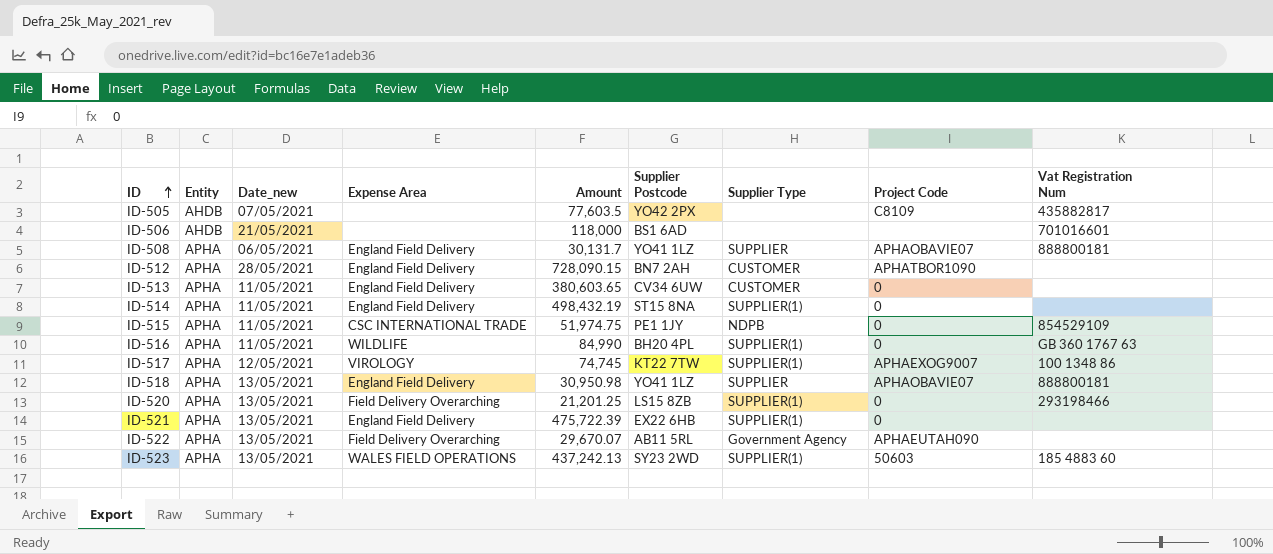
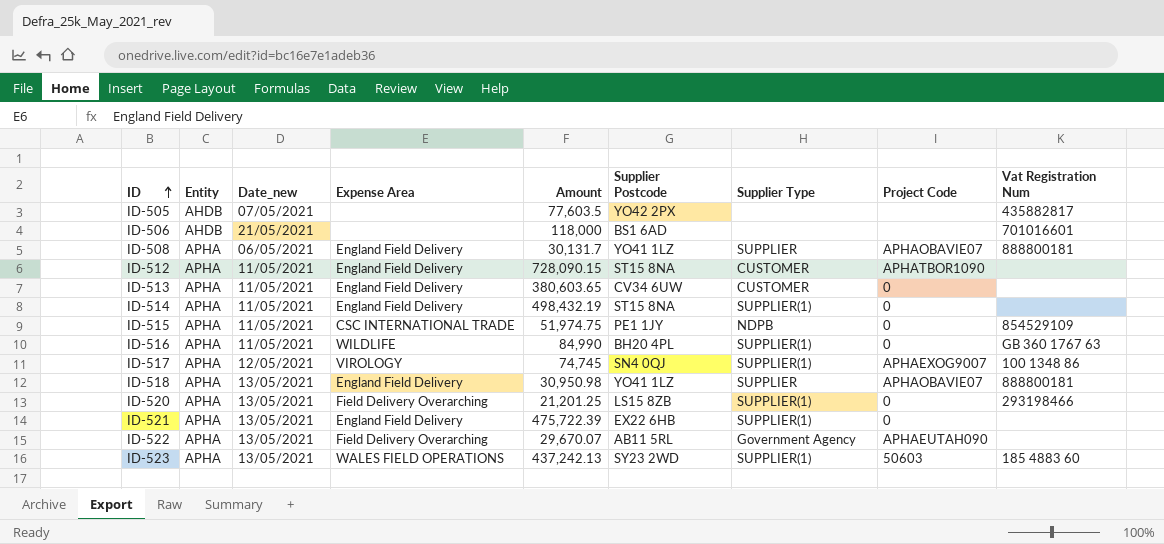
ID-505 | Project Code: C8109 -> none
ID-512 | Date_new: 28/05/2021 -> 11/05/2021
ID-512 | Supplier Postcode: BN7 2AH -> ST15 8NA
ID-517 | Supplier Postcode: KT22 7TW -> SN4 0QJ

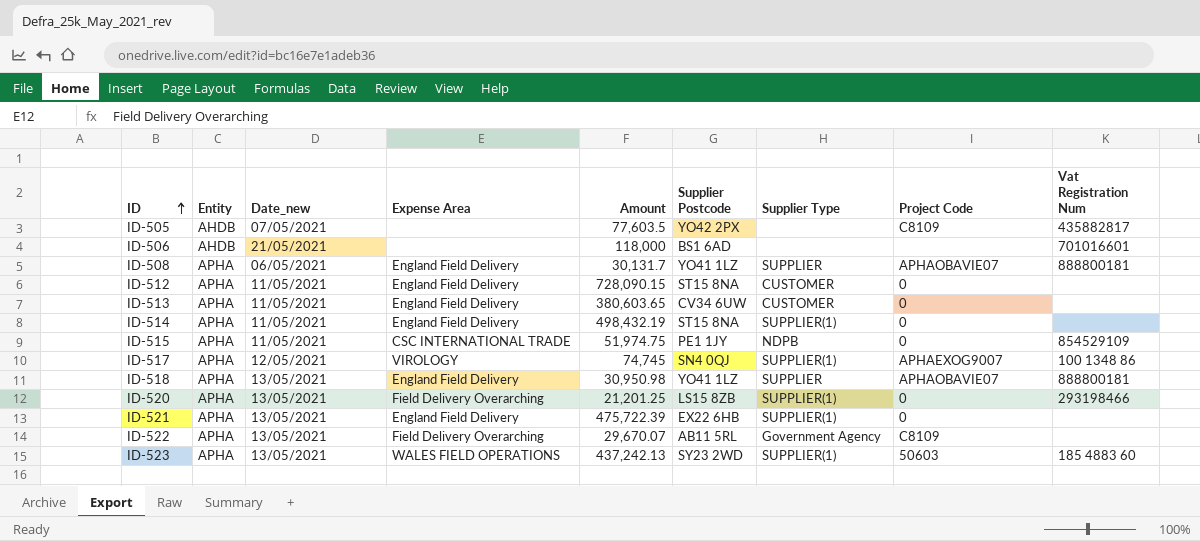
row ID-516: APHA | 11/05/2021 | WILDLIFE | 84,990 | BH20 4PL | SUPPLIER(1) | 0 | GB 360 1767 63 -> none
ID-505 | Project Code: none -> C8109
ID-512 | Project Code: APHATBOR1090 -> 0
ID-522 | Project Code: APHAEUTAH090 -> C8109

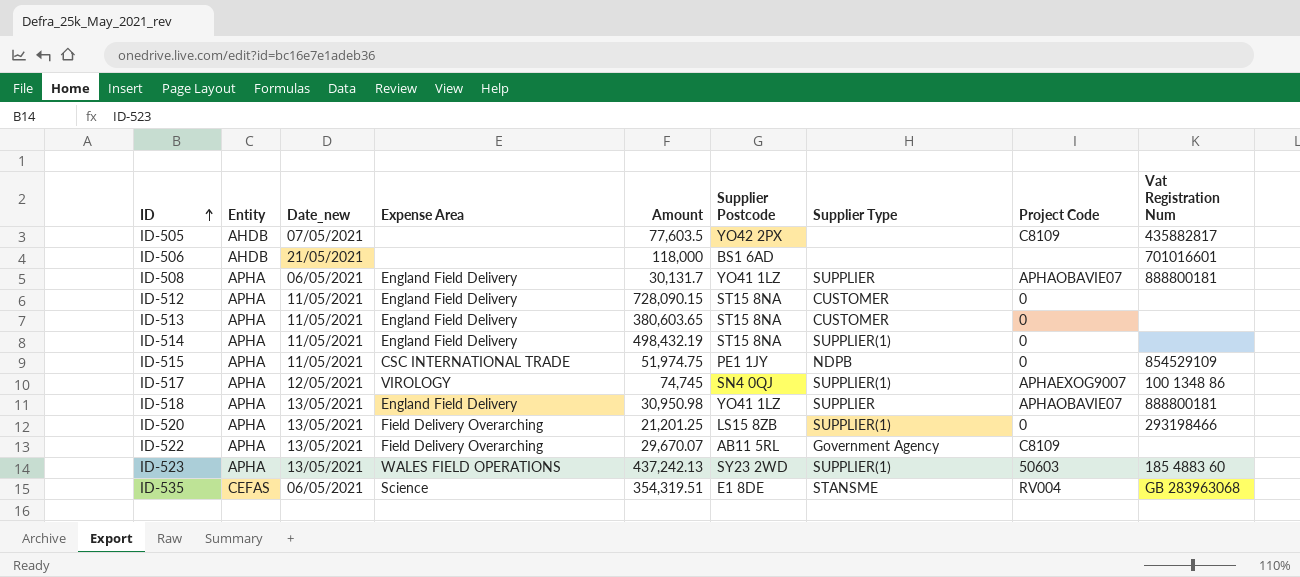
row ID-521: APHA | 13/05/2021 | England Field Delivery | 475,722.39 | EX22 6HB | SUPPLIER(1) | 0 | none -> none
ID-513 | Supplier Postcode: CV34 6UW -> ST15 8NA
row ID-535: none -> CEFAS | 06/05/2021 | Science | 354,319.51 | E1 8DE | STANSME | RV004 | GB 283963068

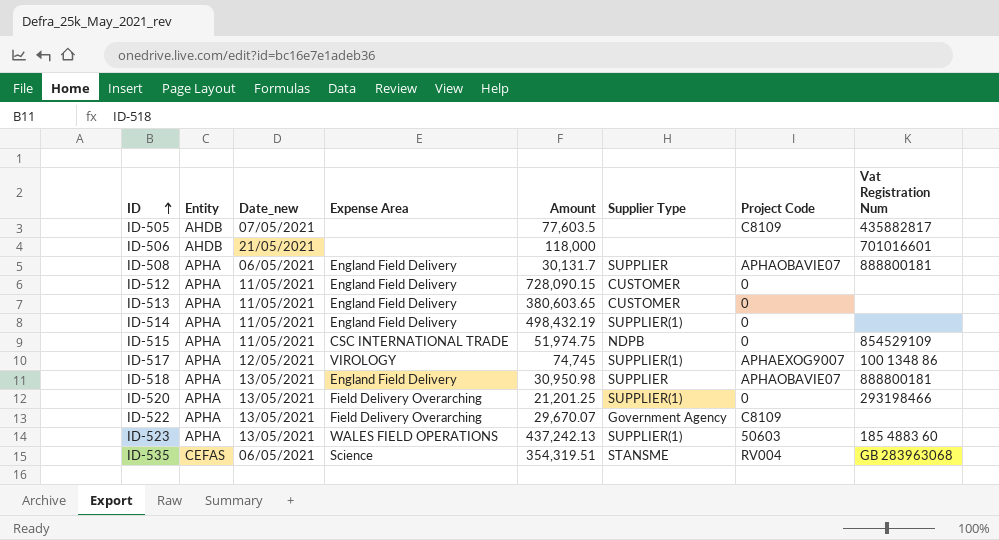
column Supplier Postcode | position: 6 -> none

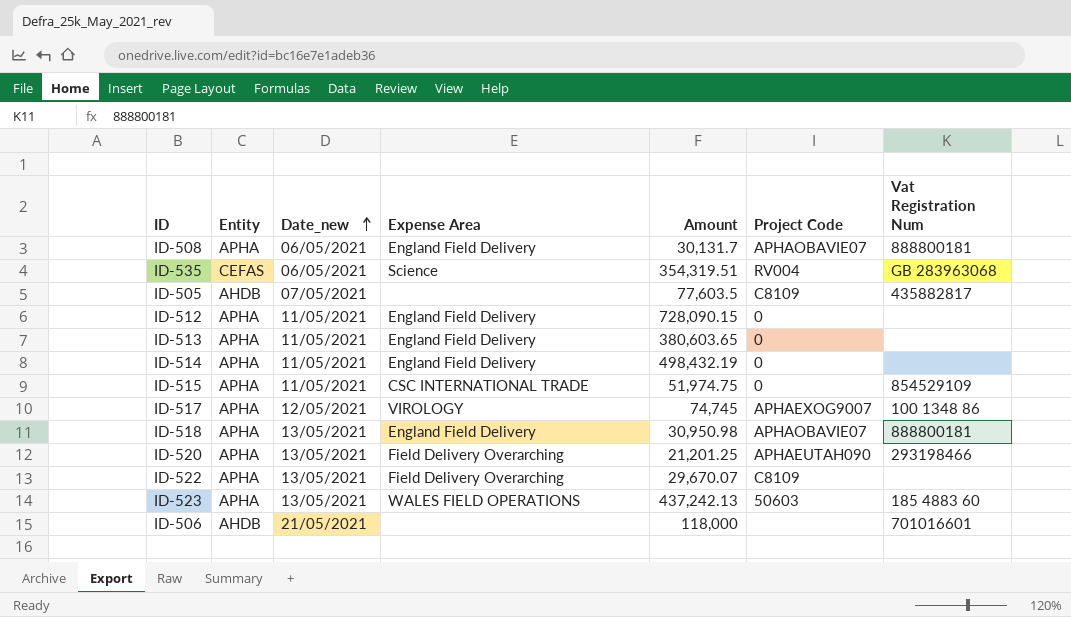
row order: ID ascending -> Date_new ascending
column Supplier Type | position: 6 -> none
ID-520 | Project Code: 0 -> APHAEUTAH090

